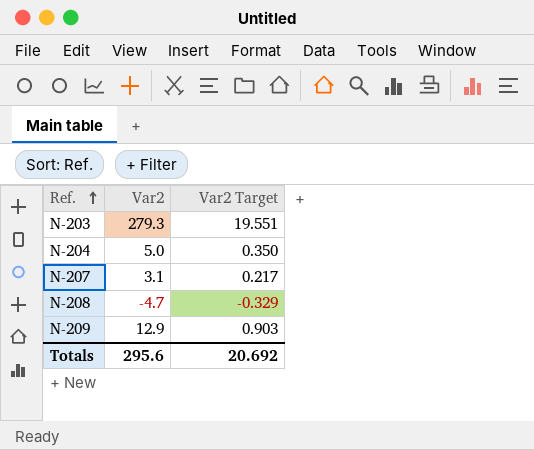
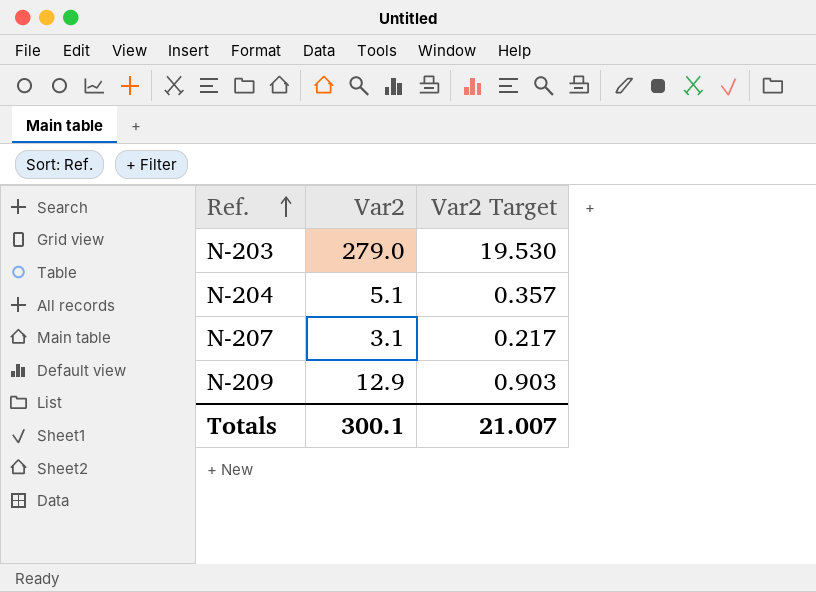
row N-208: -4.7 | -0.329 -> none
N-203 | Var2: 279.3 -> 279.0
N-203 | Var2 Target: 19.551 -> 19.530
N-204 | Var2: 5.0 -> 5.1
N-204 | Var2 Target: 0.350 -> 0.357
Totals | Var2: 295.6 -> 300.1
Totals | Var2 Target: 20.692 -> 21.007

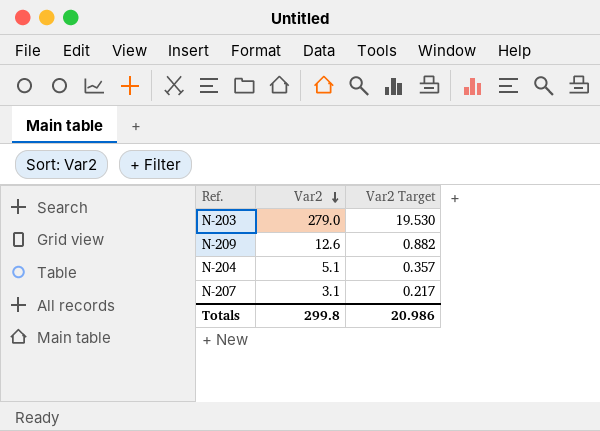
row order: Ref. ascending -> Var2 descending
N-209 | Var2: 12.9 -> 12.6
N-209 | Var2 Target: 0.903 -> 0.882
Totals | Var2: 300.1 -> 299.8
Totals | Var2 Target: 21.007 -> 20.986

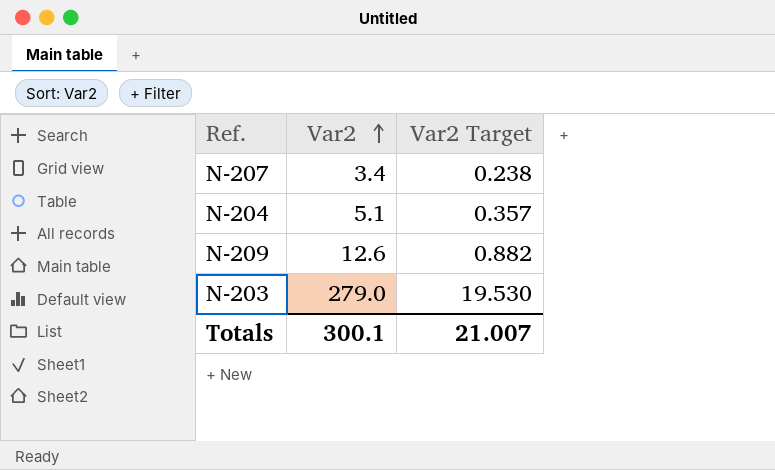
row order: Var2 descending -> Var2 ascending
N-207 | Var2: 3.1 -> 3.4
N-207 | Var2 Target: 0.217 -> 0.238
Totals | Var2: 299.8 -> 300.1
Totals | Var2 Target: 20.986 -> 21.007

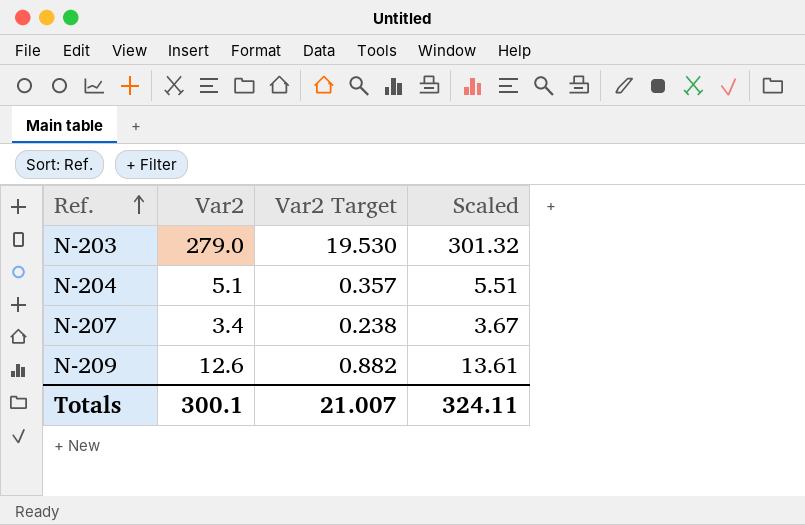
row order: Var2 ascending -> Ref. ascending
column Scaled | formula: none -> [Var2] * 1.08

